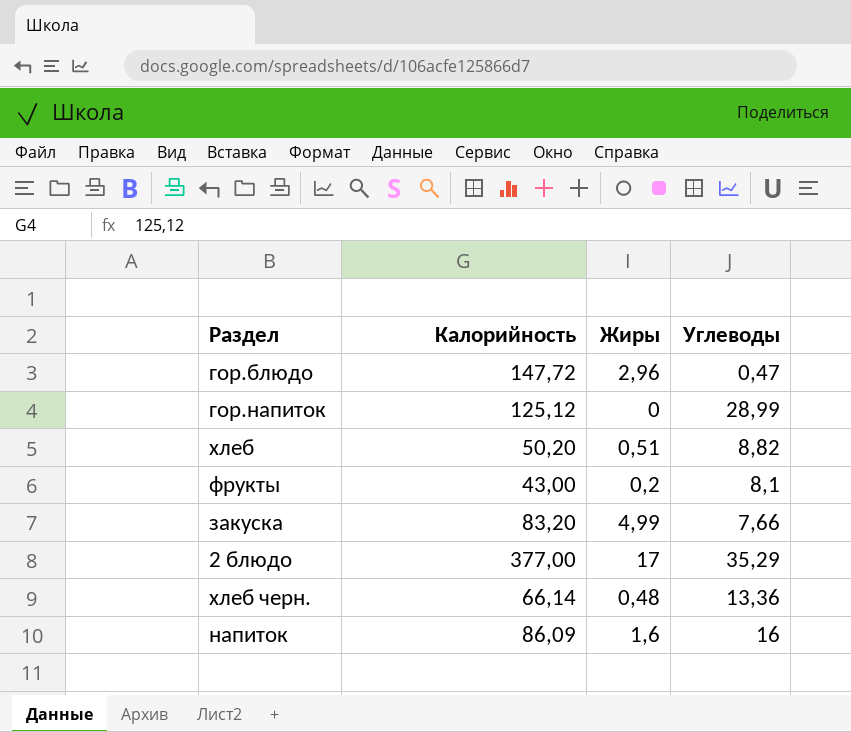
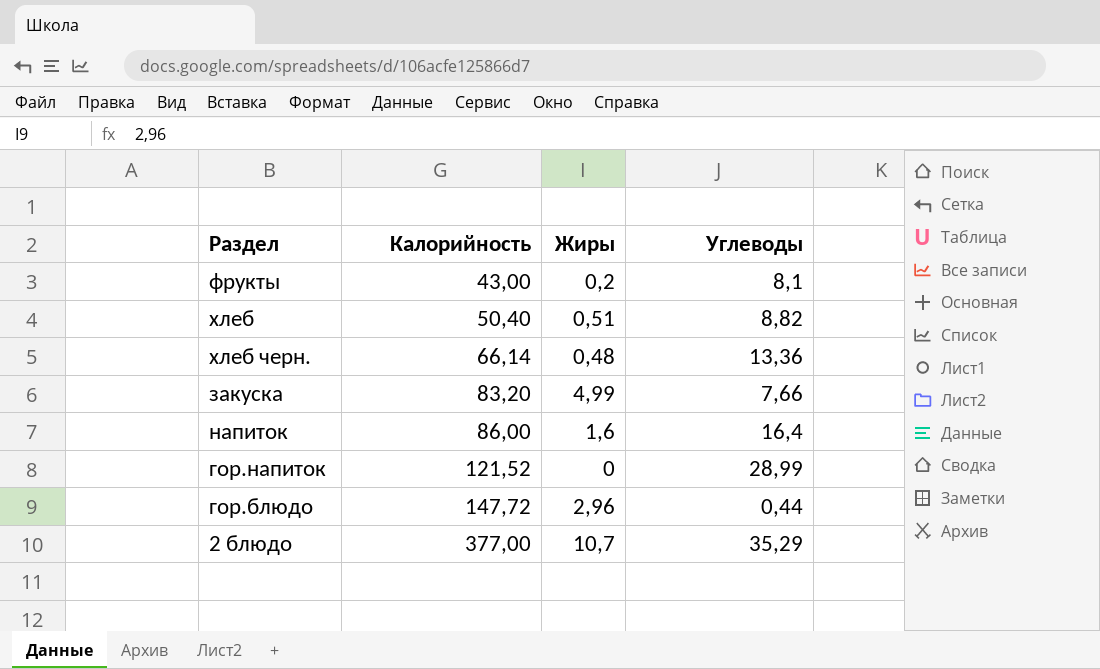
row order: none -> Калорийность ascending
хлеб | Калорийность: 50,20 -> 50,40
напиток | Калорийность: 86,09 -> 86,00
напиток | Углеводы: 16 -> 16,4
гор.напиток | Калорийность: 125,12 -> 121,52
гор.блюдо | Углеводы: 0,47 -> 0,44
2 блюдо | Жиры: 17 -> 10,7

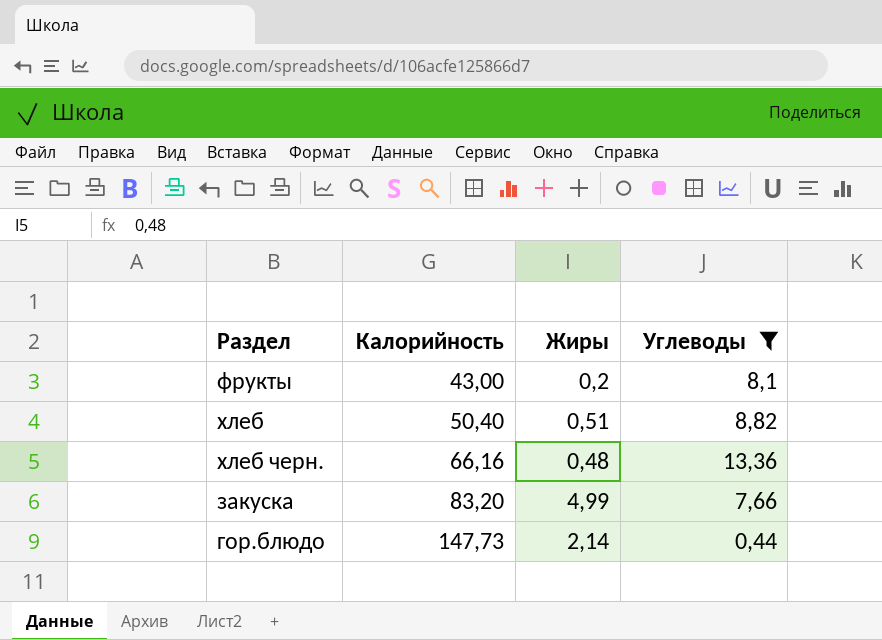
filter: none -> Углеводы <= 13,36
хлеб черн. | Калорийность: 66,14 -> 66,16
гор.блюдо | Калорийность: 147,72 -> 147,73
гор.блюдо | Жиры: 2,96 -> 2,14

